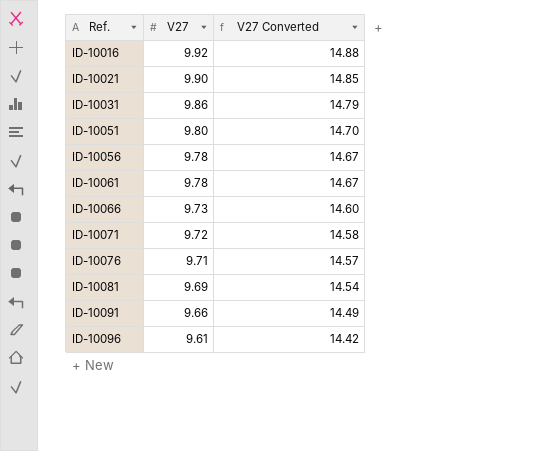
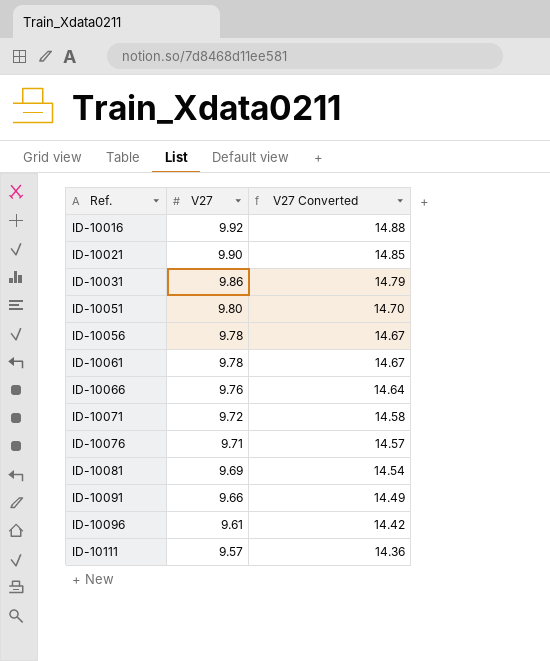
ID-10066 | V27: 9.73 -> 9.76
ID-10066 | V27 Converted: 14.60 -> 14.64
row ID-10111: none -> 9.57 | 14.36

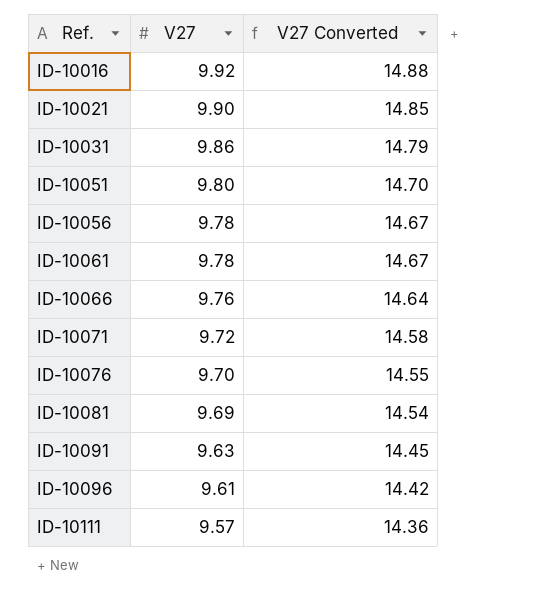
ID-10076 | V27: 9.71 -> 9.70
ID-10076 | V27 Converted: 14.57 -> 14.55
ID-10091 | V27: 9.66 -> 9.63
ID-10091 | V27 Converted: 14.49 -> 14.45

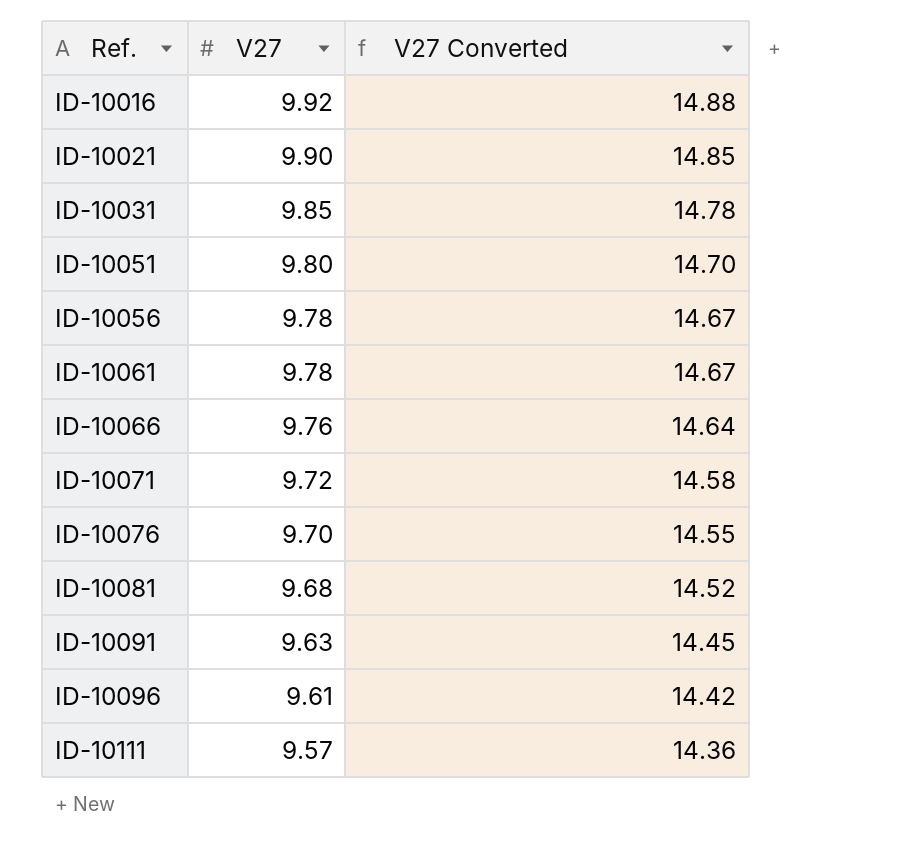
ID-10031 | V27: 9.86 -> 9.85
ID-10031 | V27 Converted: 14.79 -> 14.78
ID-10081 | V27: 9.69 -> 9.68
ID-10081 | V27 Converted: 14.54 -> 14.52

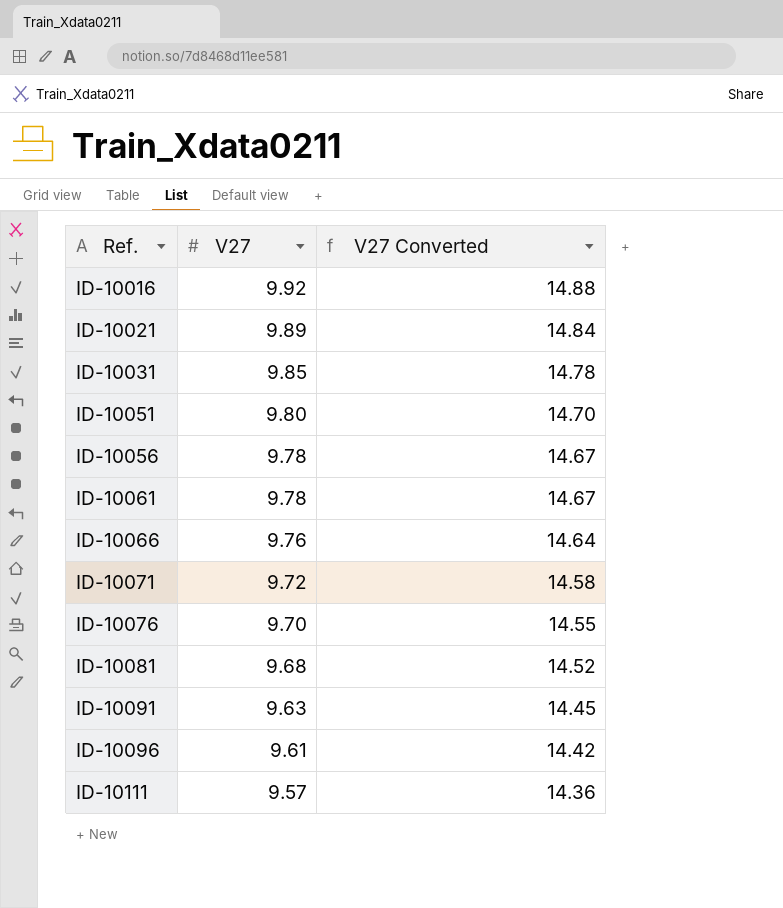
ID-10021 | V27: 9.90 -> 9.89
ID-10021 | V27 Converted: 14.85 -> 14.84

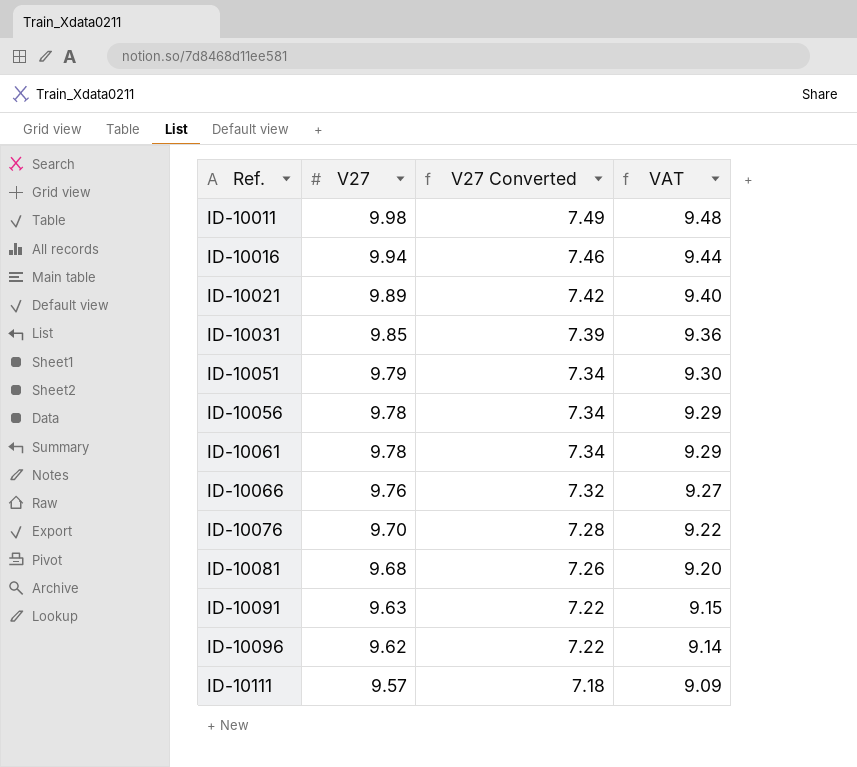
column V27 Converted | formula: [V27] * 1.5 -> [V27] * 0.75
column VAT | formula: none -> [V27] * 0.95
row ID-10071: 9.72 | 14.58 -> none
row ID-10011: none -> 9.98 | 7.49 | 9.48
ID-10016 | V27: 9.92 -> 9.94
ID-10051 | V27: 9.80 -> 9.79
ID-10096 | V27: 9.61 -> 9.62

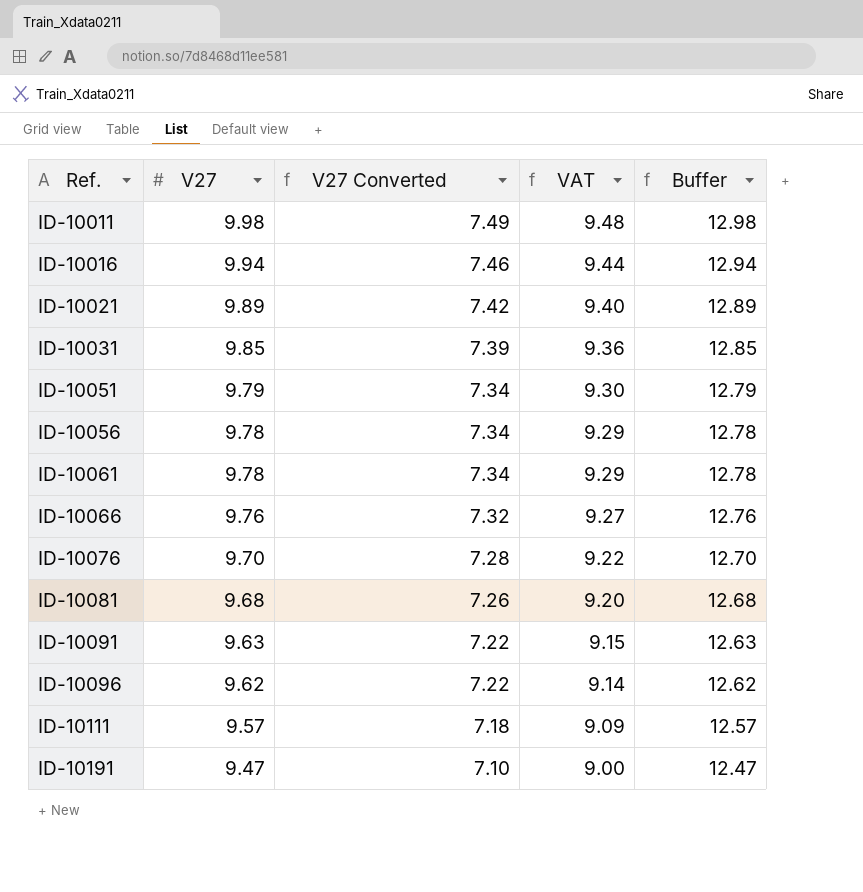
column Buffer | formula: none -> [V27] + 3
row ID-10191: none -> 9.47 | 7.10 | 9.00 | 12.47

